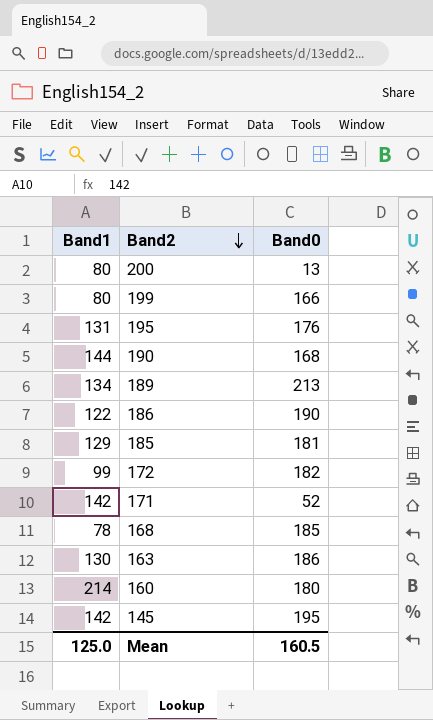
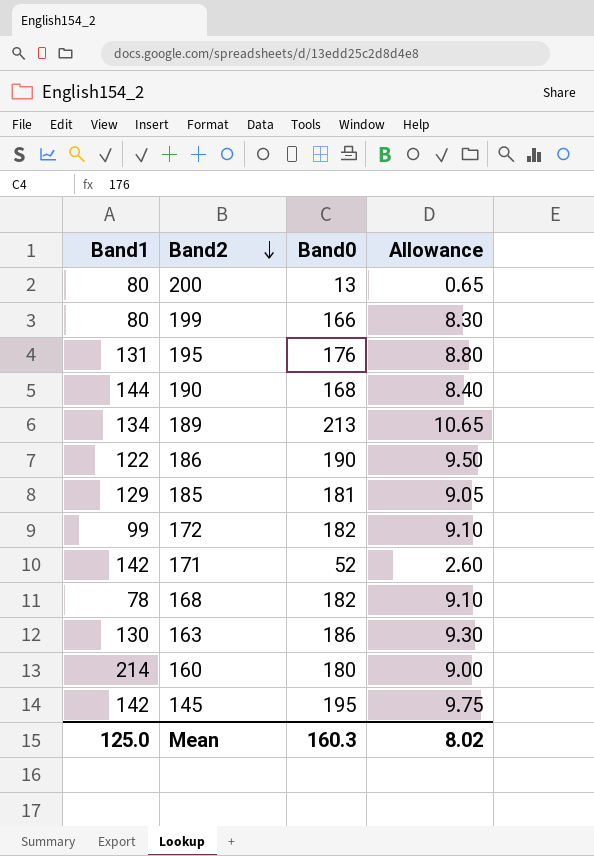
column Allowance | formula: none -> [Band0] * 0.05
168 | Band0: 185 -> 182
Mean | Band0: 160.5 -> 160.3

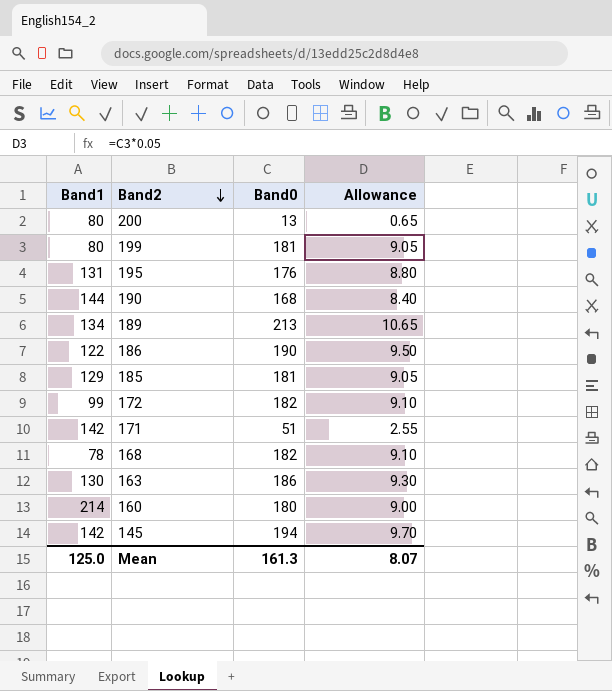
199 | Band0: 166 -> 181
199 | Allowance: 8.30 -> 9.05
171 | Band0: 52 -> 51
171 | Allowance: 2.60 -> 2.55
145 | Band0: 195 -> 194
145 | Allowance: 9.75 -> 9.70
Mean | Band0: 160.3 -> 161.3
Mean | Allowance: 8.02 -> 8.07

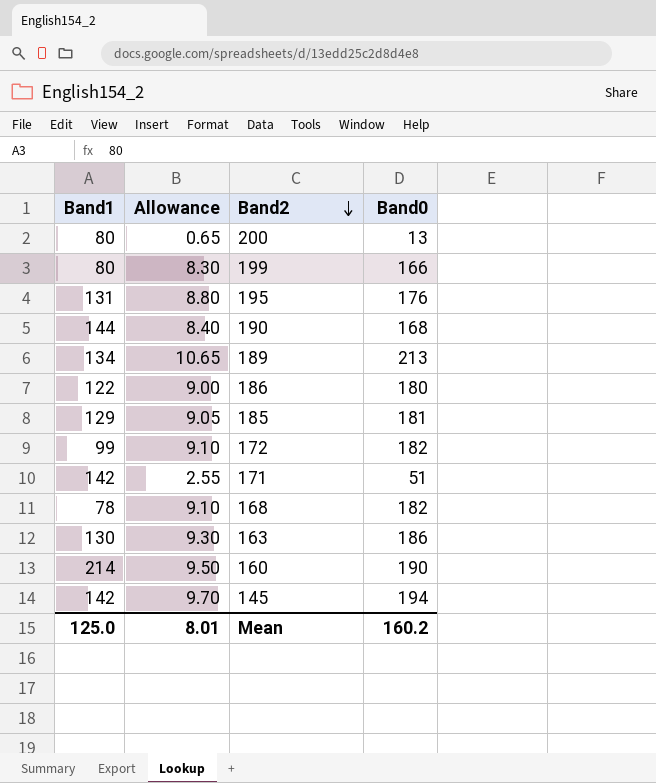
column Allowance | position: 4 -> 2
199 | Allowance: 9.05 -> 8.30
199 | Band0: 181 -> 166
186 | Allowance: 9.50 -> 9.00
186 | Band0: 190 -> 180
160 | Allowance: 9.00 -> 9.50
160 | Band0: 180 -> 190
Mean | Allowance: 8.07 -> 8.01
Mean | Band0: 161.3 -> 160.2

